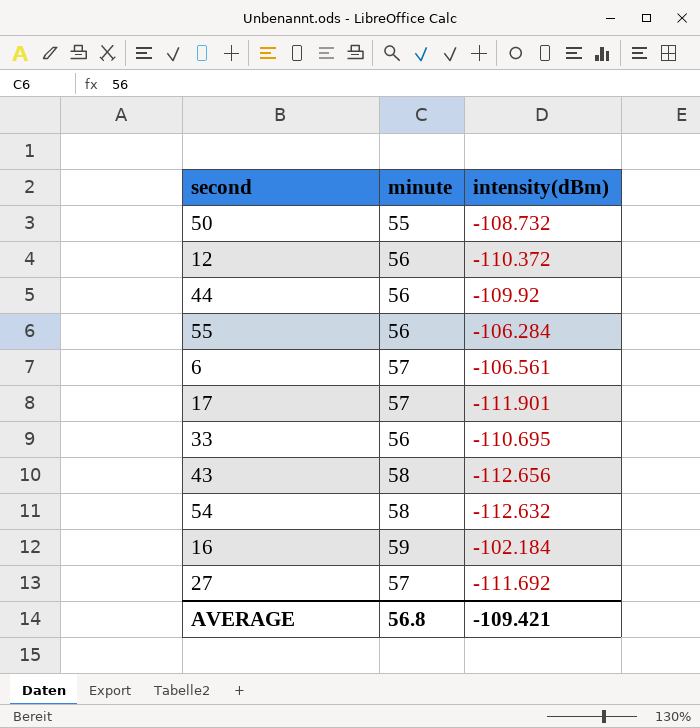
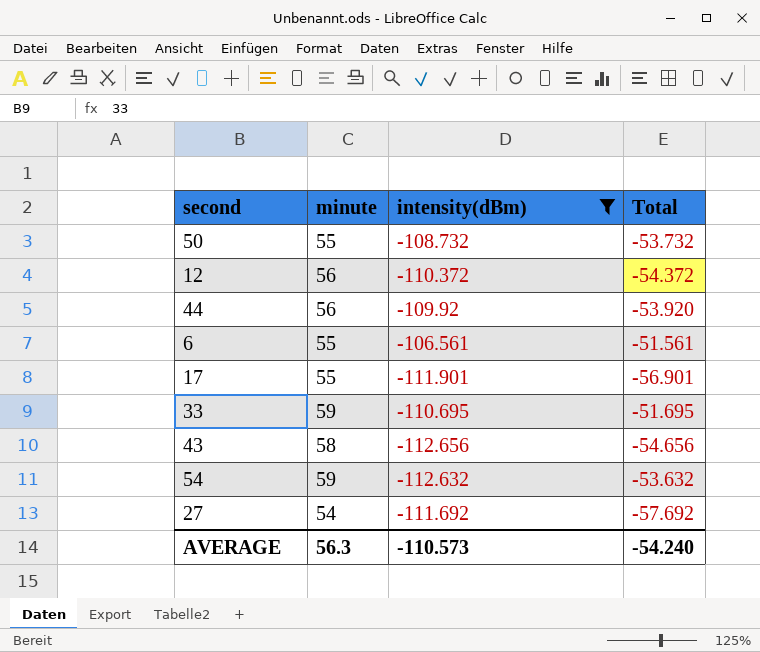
filter: none -> intensity(dBm) <= -106.561
column Total | formula: none -> [minute] + [intensity(dBm)]
6 | minute: 57 -> 55
17 | minute: 57 -> 55
33 | minute: 56 -> 59
54 | minute: 58 -> 59
27 | minute: 57 -> 54
AVERAGE | minute: 56.8 -> 56.3
AVERAGE | intensity(dBm): -109.421 -> -110.573

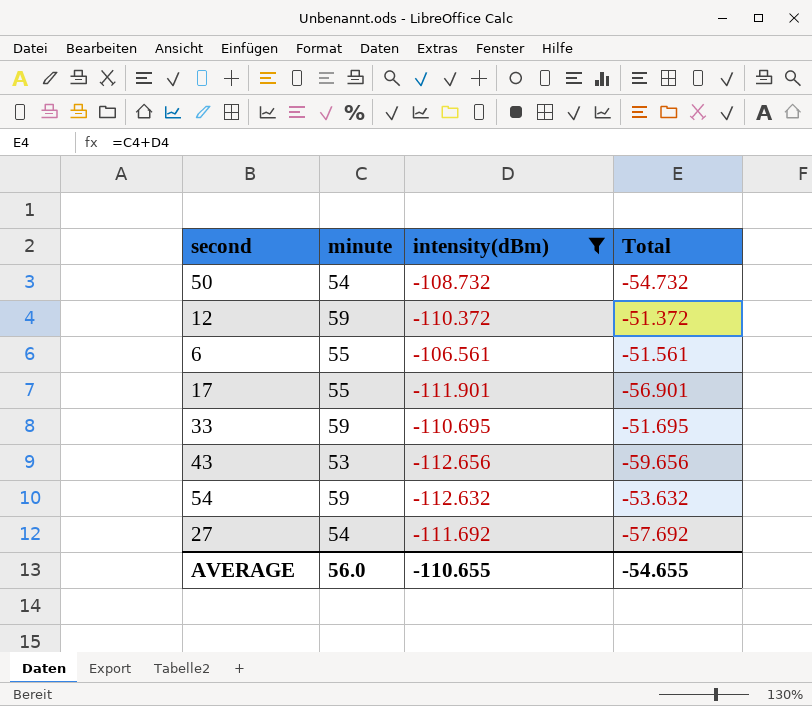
row 44: 56 | -109.92 | -53.920 -> none
50 | minute: 55 -> 54
50 | Total: -53.732 -> -54.732
12 | minute: 56 -> 59
12 | Total: -54.372 -> -51.372
43 | minute: 58 -> 53
43 | Total: -54.656 -> -59.656
AVERAGE | minute: 56.3 -> 56.0
AVERAGE | intensity(dBm): -110.573 -> -110.655
AVERAGE | Total: -54.240 -> -54.655

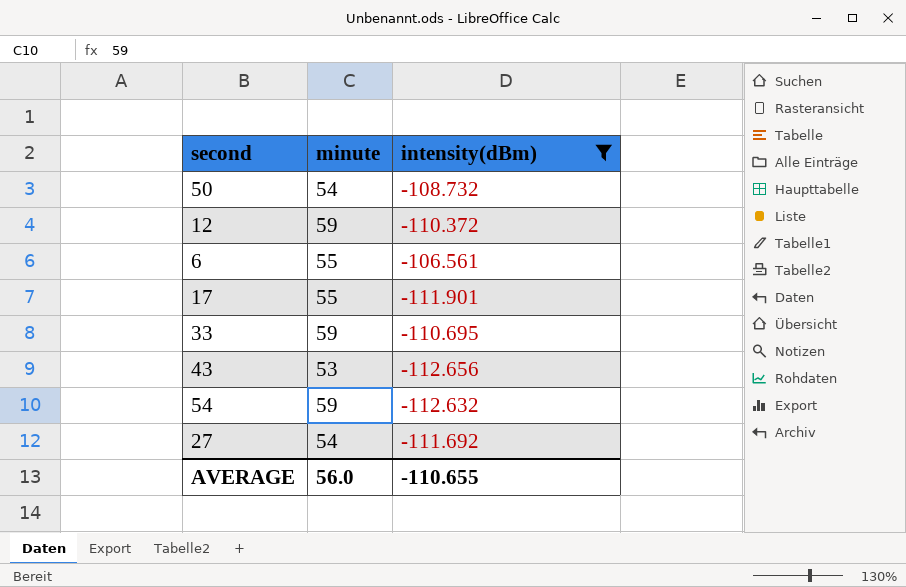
column Total | formula: [minute] + [intensity(dBm)] -> none

